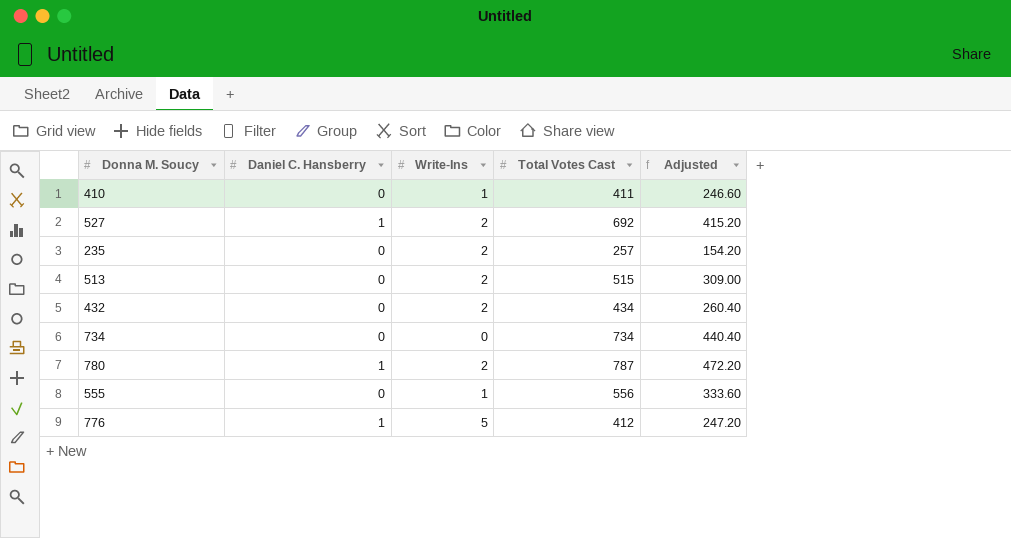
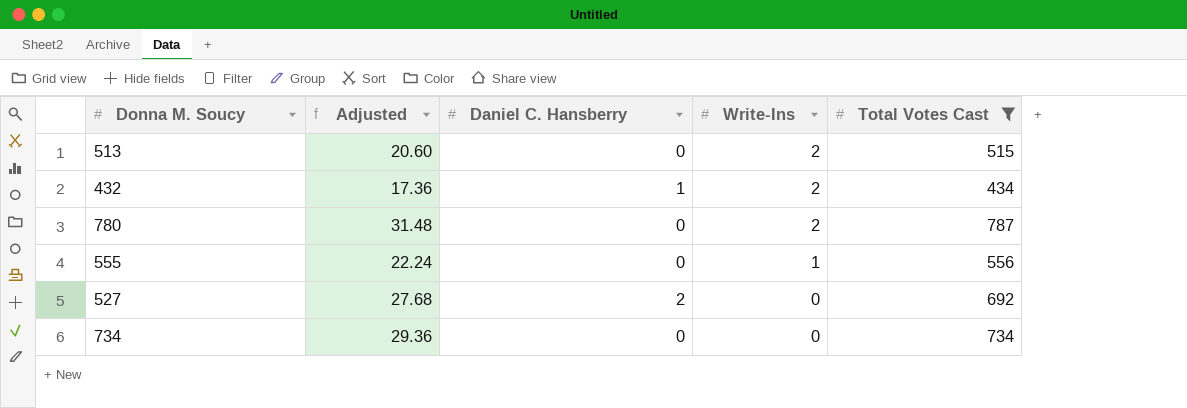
filter: none -> Total Votes Cast >= 434
row order: none -> Write-Ins descending
column Adjusted | formula: [Total Votes Cast] * 0.6 -> [Total Votes Cast] * 0.04
column Adjusted | position: 5 -> 2
432 | Daniel C. Hansberry: 0 -> 1
780 | Daniel C. Hansberry: 1 -> 0
527 | Daniel C. Hansberry: 1 -> 2
527 | Write-Ins: 2 -> 0

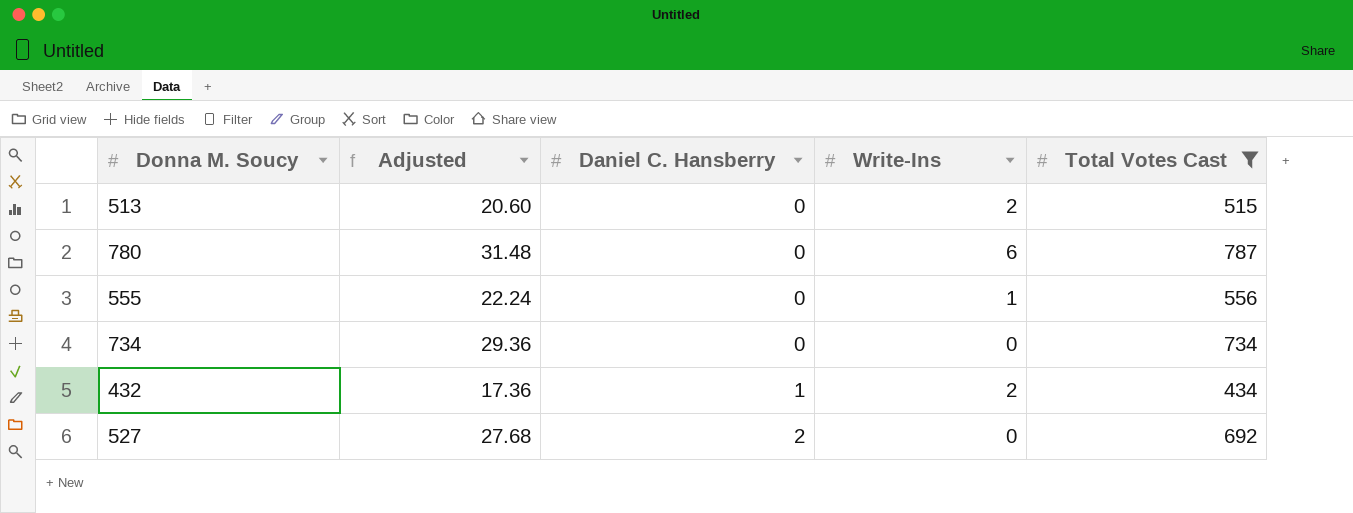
row order: Write-Ins descending -> Daniel C. Hansberry ascending
780 | Write-Ins: 2 -> 6

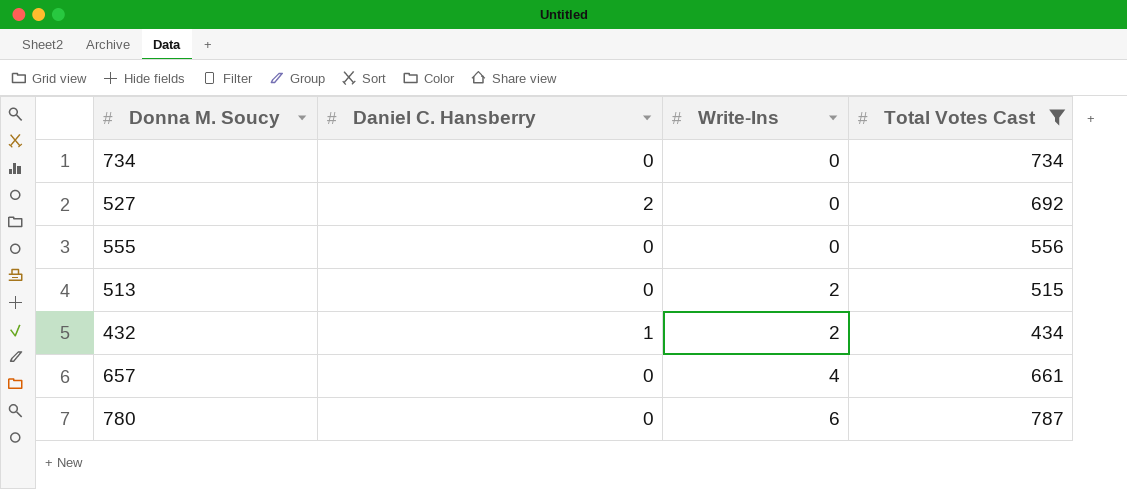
row order: Daniel C. Hansberry ascending -> Write-Ins ascending
column Adjusted | formula: [Total Votes Cast] * 0.04 -> none
555 | Write-Ins: 1 -> 0
row 657: none -> 0 | 4 | 661

